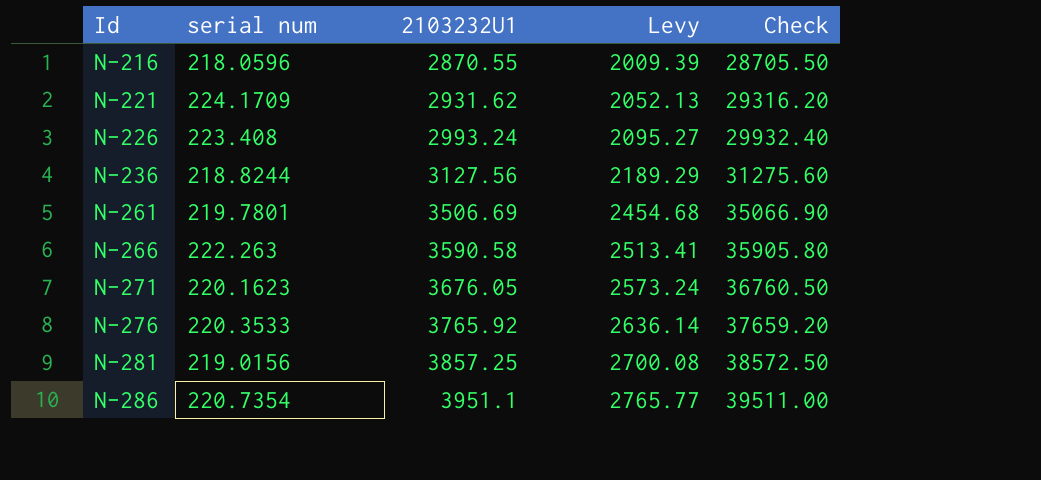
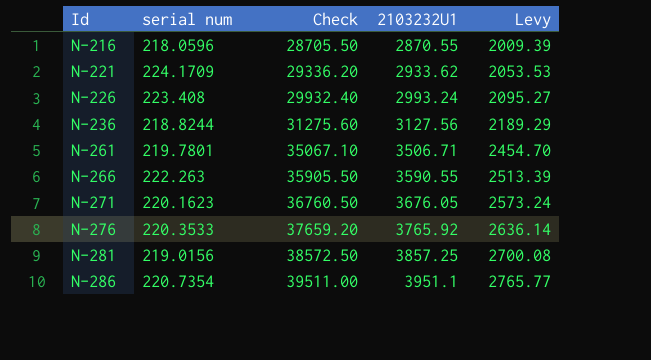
column Check | position: 5 -> 3
N-221 | Check: 29316.20 -> 29336.20
N-221 | 2103232U1: 2931.62 -> 2933.62
N-221 | Levy: 2052.13 -> 2053.53
N-261 | Check: 35066.90 -> 35067.10
N-261 | 2103232U1: 3506.69 -> 3506.71
N-261 | Levy: 2454.68 -> 2454.70
N-266 | Check: 35905.80 -> 35905.50
N-266 | 2103232U1: 3590.58 -> 3590.55
N-266 | Levy: 2513.41 -> 2513.39

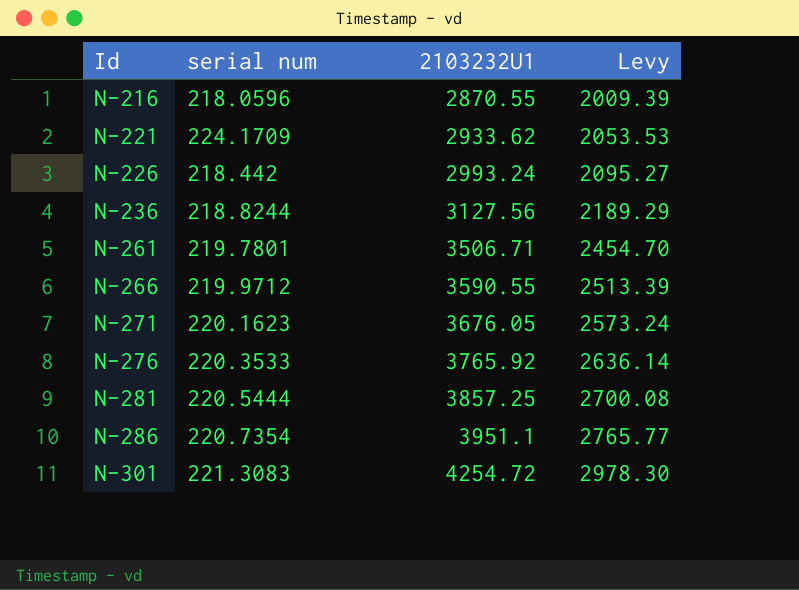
column Check | formula: [2103232U1] * 10 -> none
N-226 | serial num: 223.408 -> 218.442
N-266 | serial num: 222.263 -> 219.9712
N-281 | serial num: 219.0156 -> 220.5444
row N-301: none -> 221.3083 | 4254.72 | 2978.30

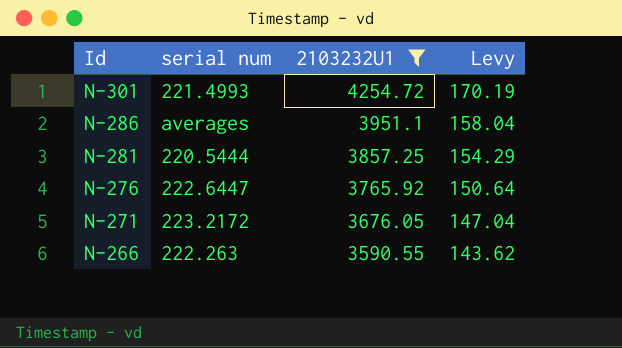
filter: none -> 2103232U1 >= 3590.55
row order: Id ascending -> Id descending
column Levy | formula: [2103232U1] * 0.7 -> [2103232U1] * 0.04
N-301 | serial num: 221.3083 -> 221.4993
N-286 | serial num: 220.7354 -> averages
N-276 | serial num: 220.3533 -> 222.6447
N-271 | serial num: 220.1623 -> 223.2172
N-266 | serial num: 219.9712 -> 222.263

